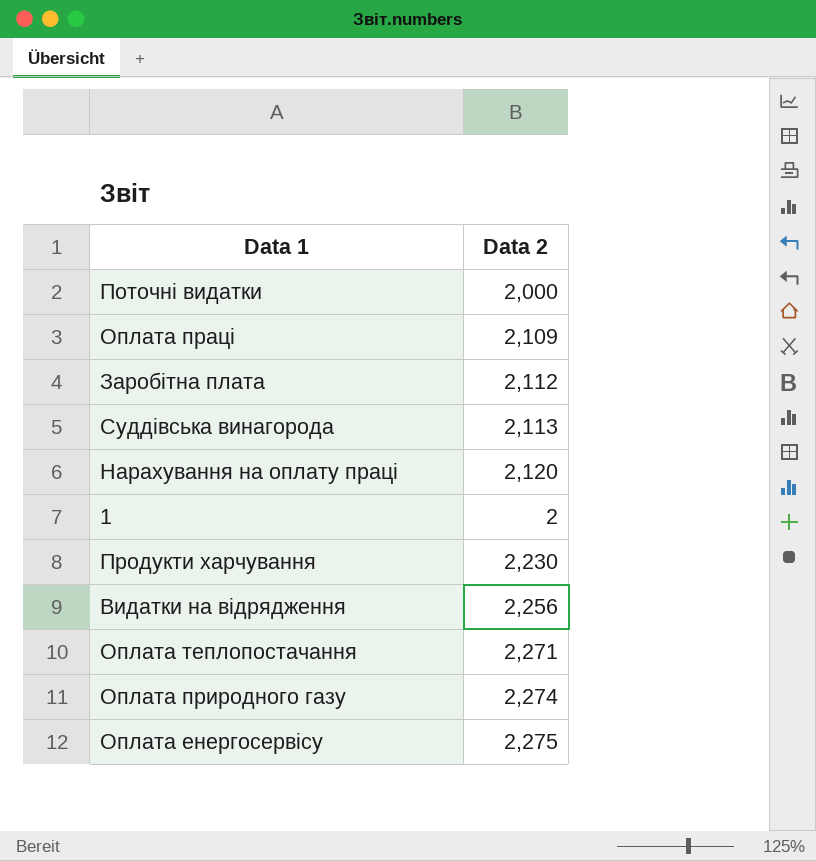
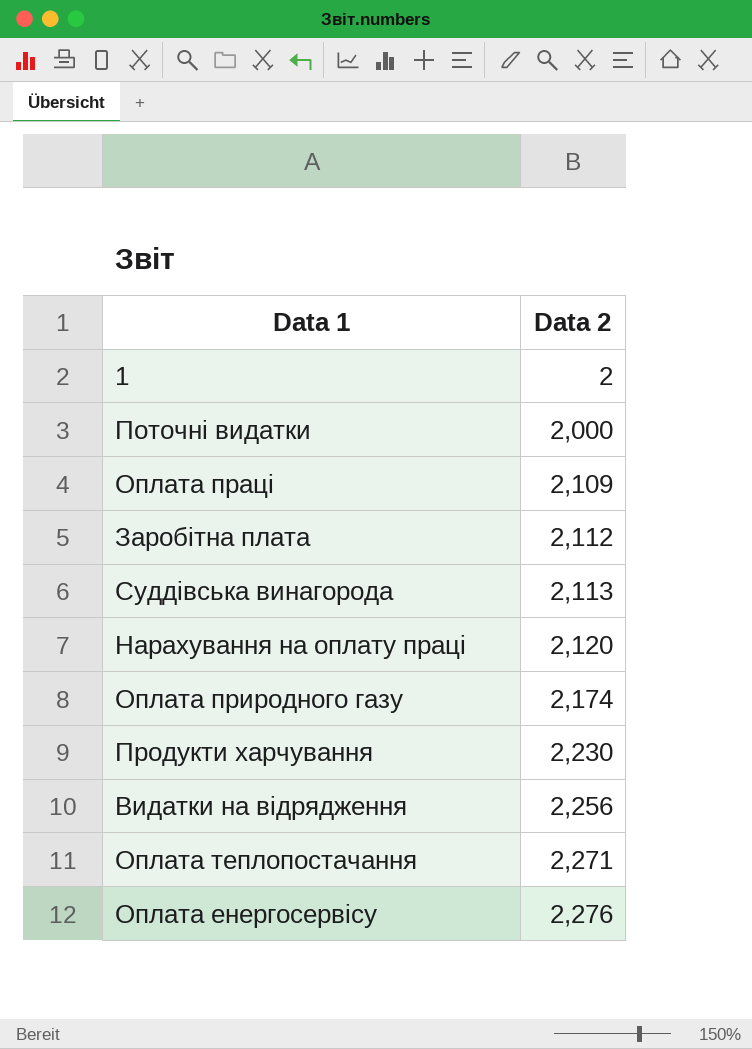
row order: none -> Data 2 ascending
Оплата природного газу | Data 2: 2,274 -> 2,174
Оплата енергосервісу | Data 2: 2,275 -> 2,276

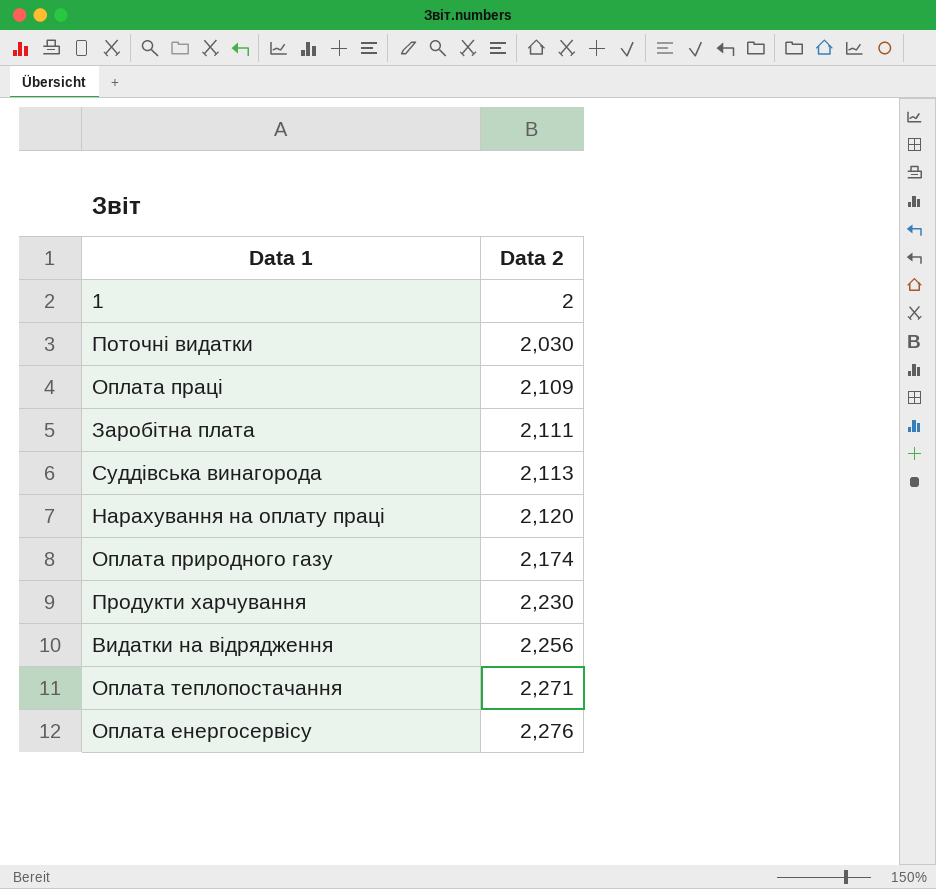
Поточні видатки | Data 2: 2,000 -> 2,030
Заробітна плата | Data 2: 2,112 -> 2,111

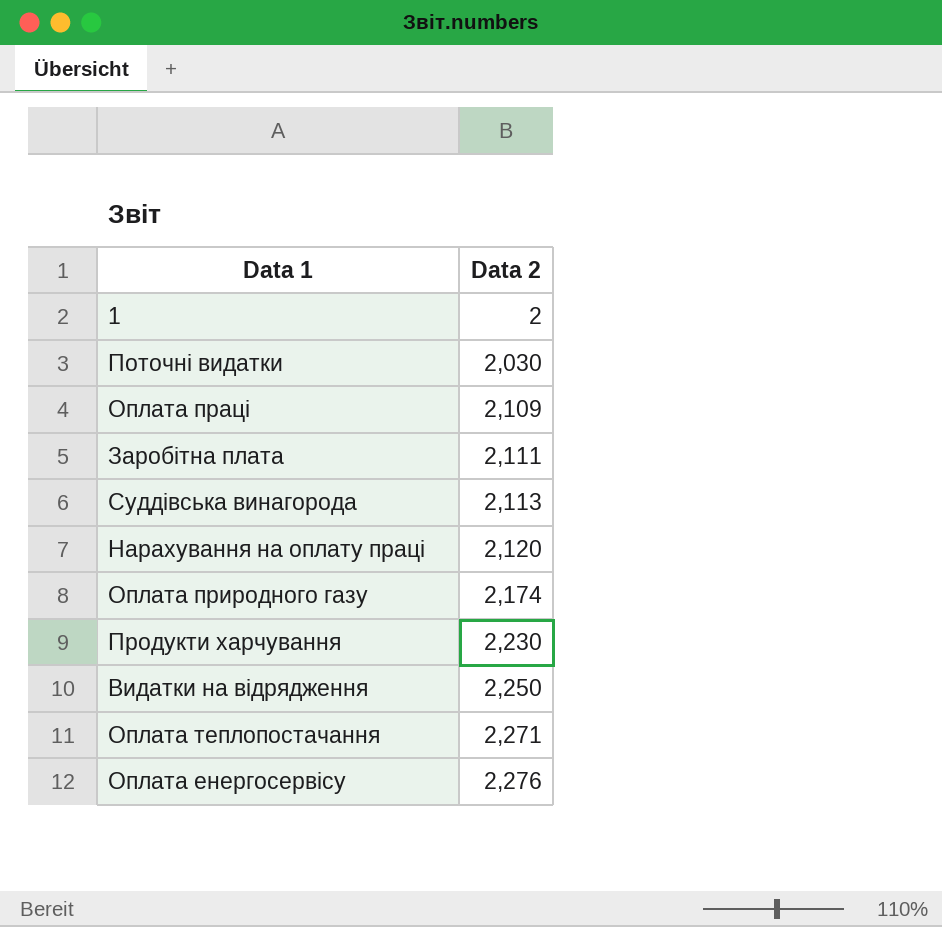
Видатки на відрядження | Data 2: 2,256 -> 2,250

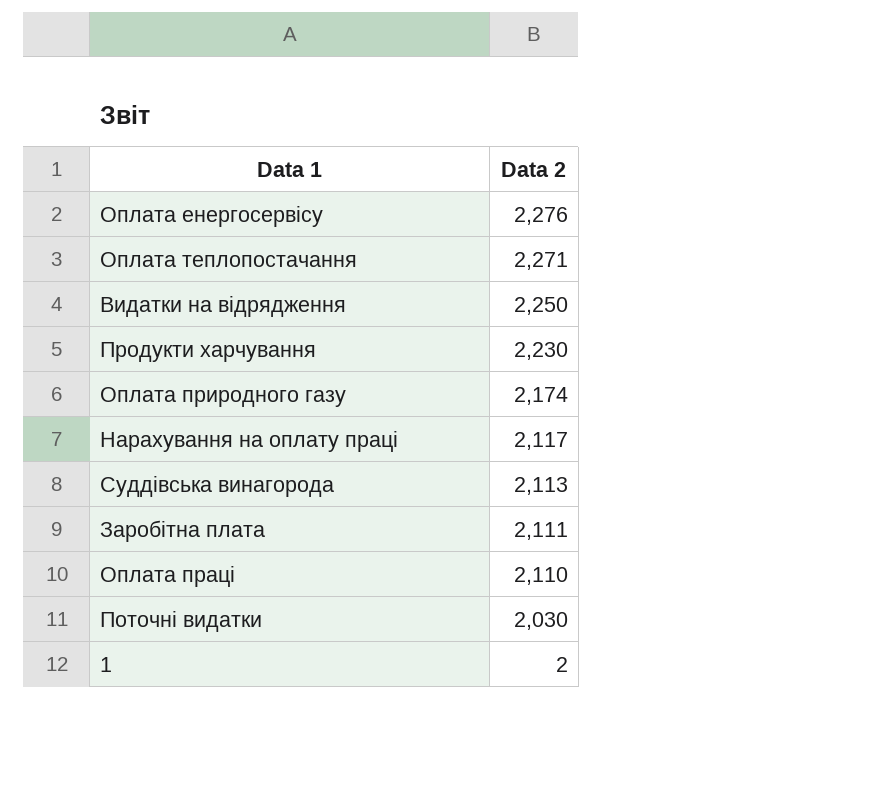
row order: Data 2 ascending -> Data 2 descending
Нарахування на оплату праці | Data 2: 2,120 -> 2,117
Оплата праці | Data 2: 2,109 -> 2,110

